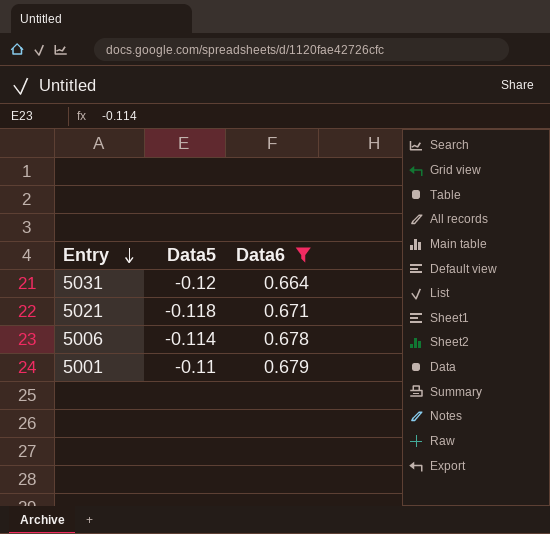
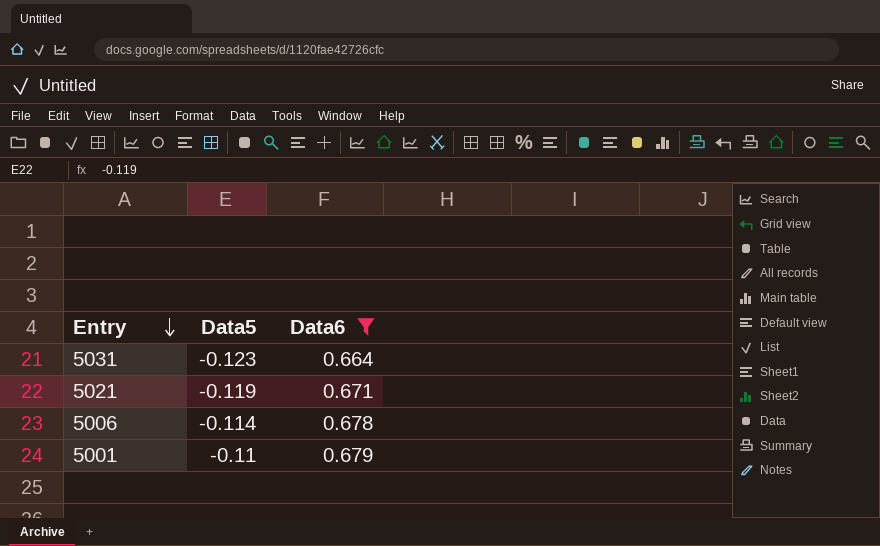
5031 | Data5: -0.12 -> -0.123
5021 | Data5: -0.118 -> -0.119

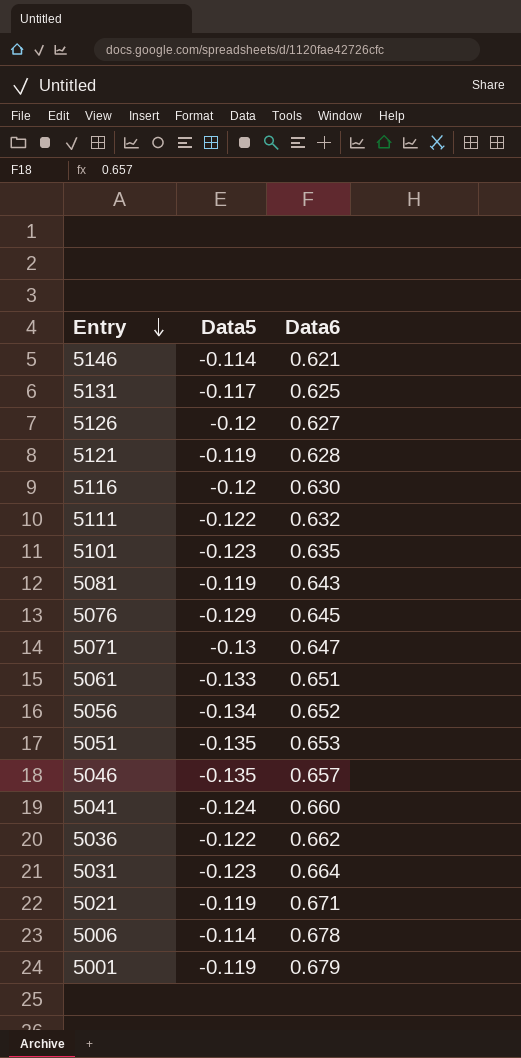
filter: Data6 >= 0.664 -> none
5001 | Data5: -0.11 -> -0.119

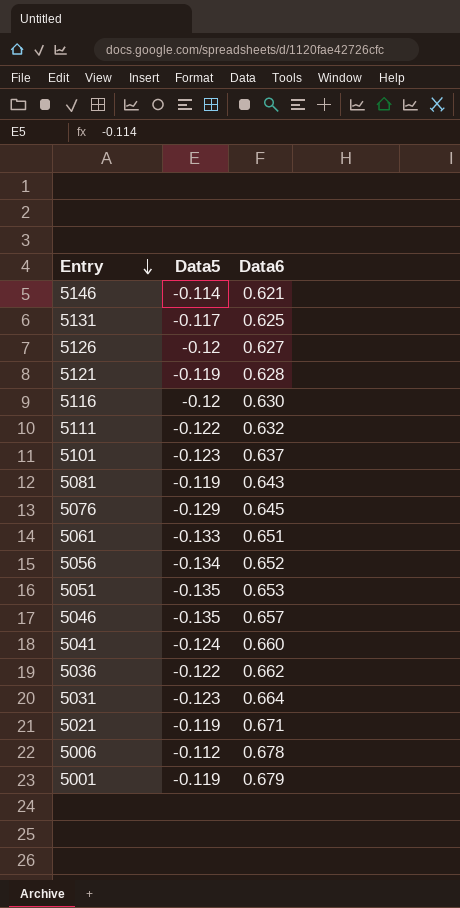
row 5071: -0.13 | 0.647 -> none
5101 | Data6: 0.635 -> 0.637
5006 | Data5: -0.114 -> -0.112

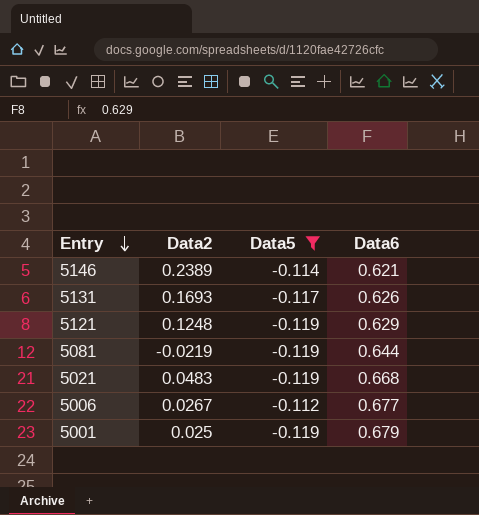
filter: none -> Data5 >= -0.119
column Data2 | position: none -> 2
5131 | Data6: 0.625 -> 0.626
5121 | Data6: 0.628 -> 0.629
5081 | Data6: 0.643 -> 0.644
5021 | Data6: 0.671 -> 0.668
5006 | Data6: 0.678 -> 0.677

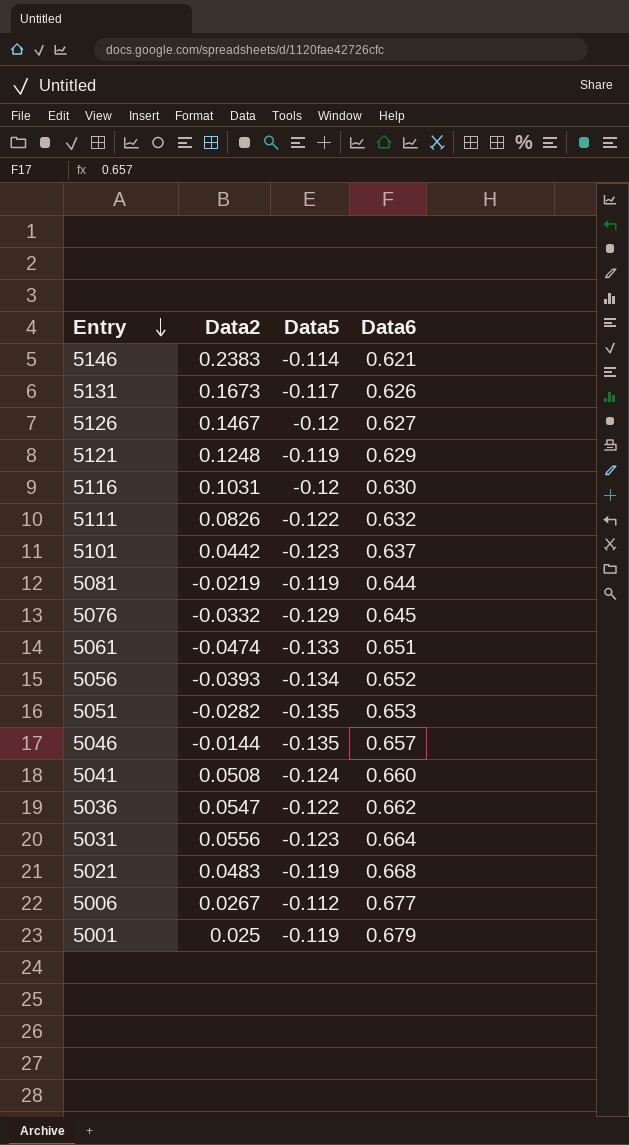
filter: Data5 >= -0.119 -> none
5146 | Data2: 0.2389 -> 0.2383
5131 | Data2: 0.1693 -> 0.1673

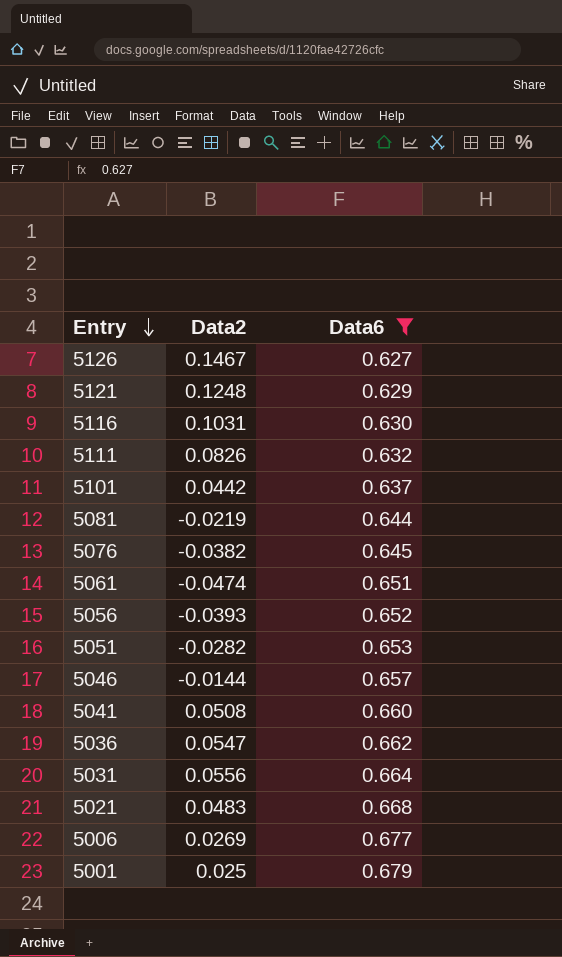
filter: none -> Data6 >= 0.627
column Data5 | position: 3 -> none
5076 | Data2: -0.0332 -> -0.0382
5006 | Data2: 0.0267 -> 0.0269

